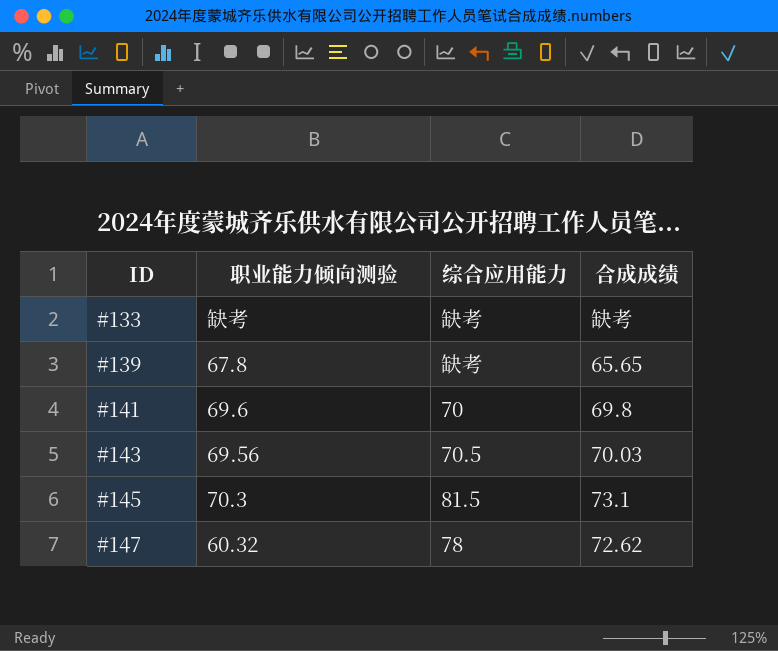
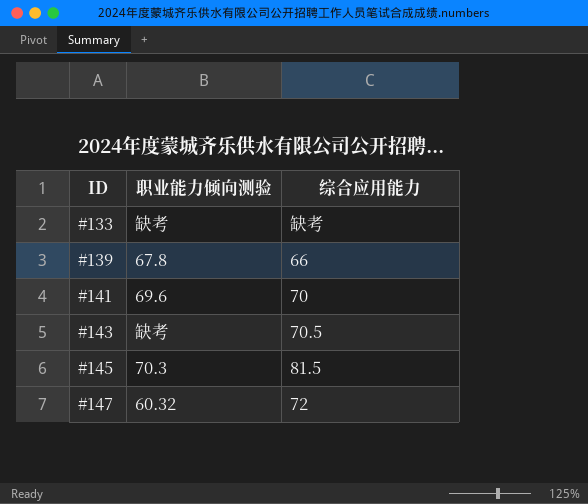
column 合成成绩 | position: 4 -> none
#139 | 综合应用能力: 缺考 -> 66
#143 | 职业能力倾向测验: 69.56 -> 缺考
#147 | 综合应用能力: 78 -> 72

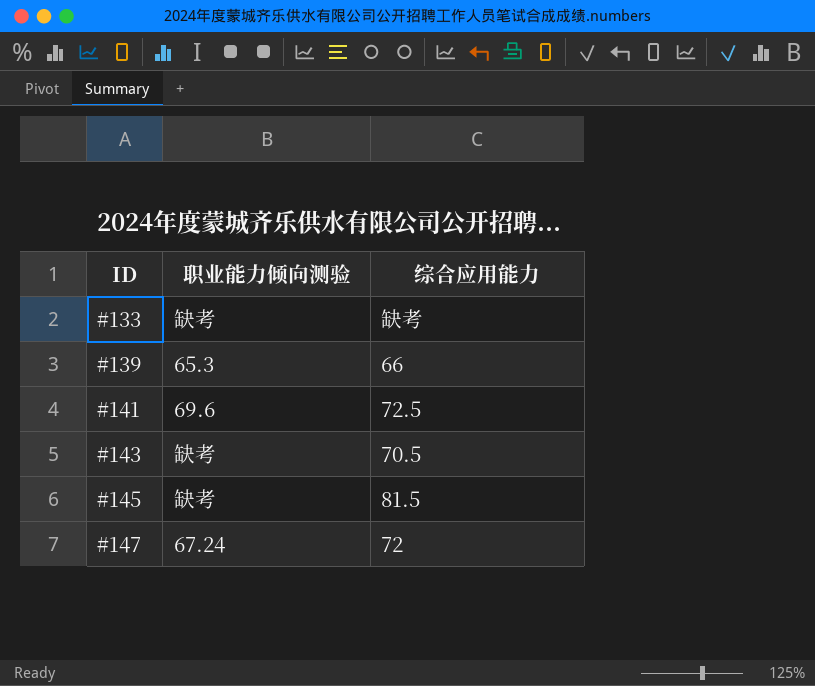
#139 | 职业能力倾向测验: 67.8 -> 65.3
#141 | 综合应用能力: 70 -> 72.5
#145 | 职业能力倾向测验: 70.3 -> 缺考
#147 | 职业能力倾向测验: 60.32 -> 67.24

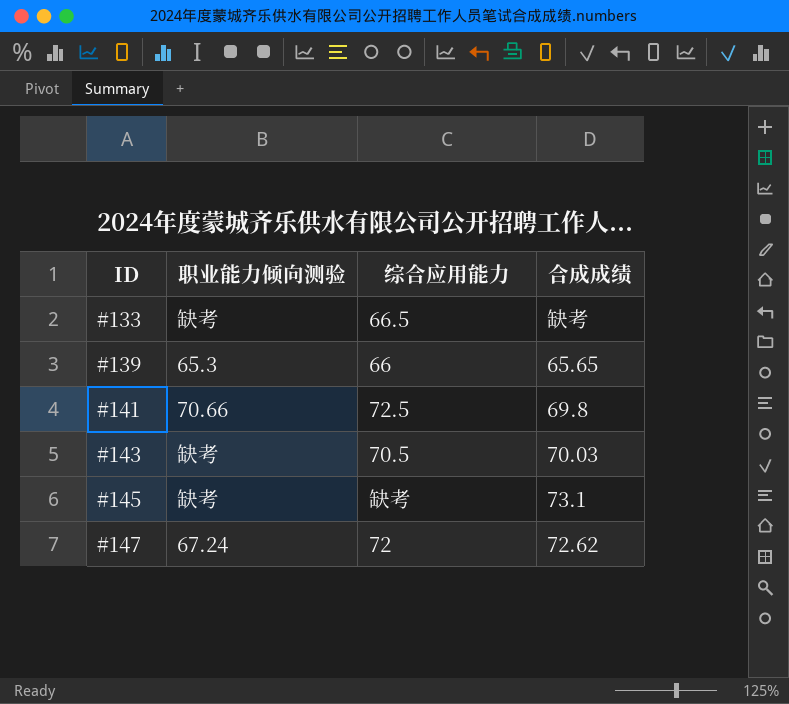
column 合成成绩 | position: none -> 4
#133 | 综合应用能力: 缺考 -> 66.5
#141 | 职业能力倾向测验: 69.6 -> 70.66
#145 | 综合应用能力: 81.5 -> 缺考

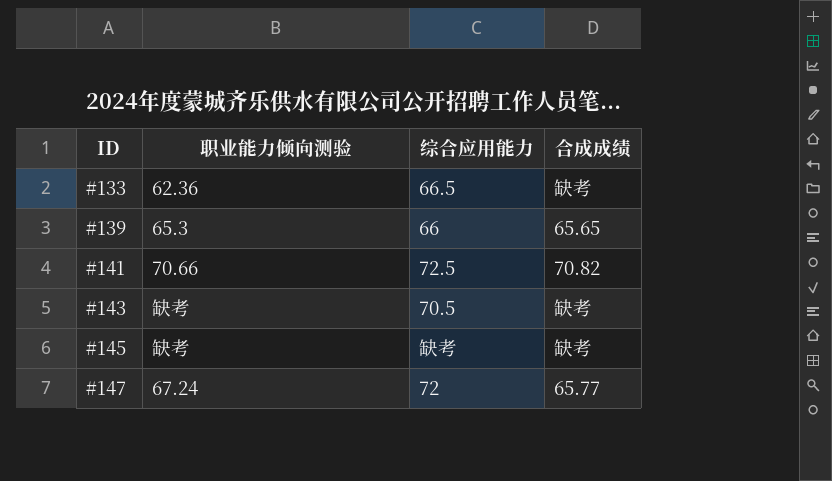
#133 | 职业能力倾向测验: 缺考 -> 62.36
#141 | 合成成绩: 69.8 -> 70.82
#143 | 合成成绩: 70.03 -> 缺考
#145 | 合成成绩: 73.1 -> 缺考
#147 | 合成成绩: 72.62 -> 65.77

